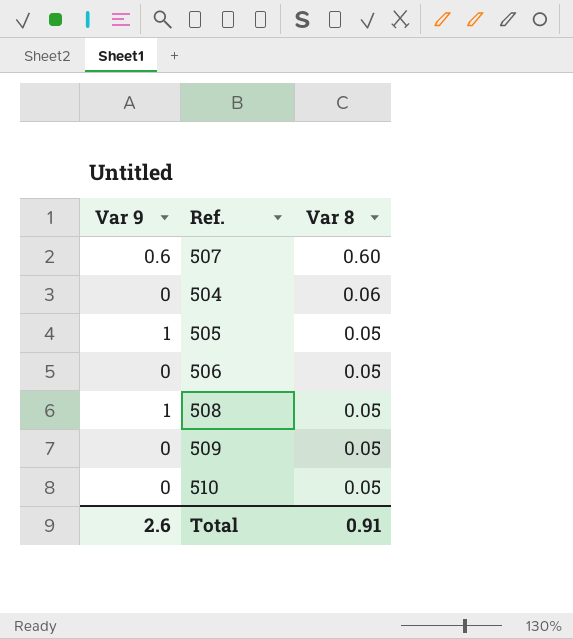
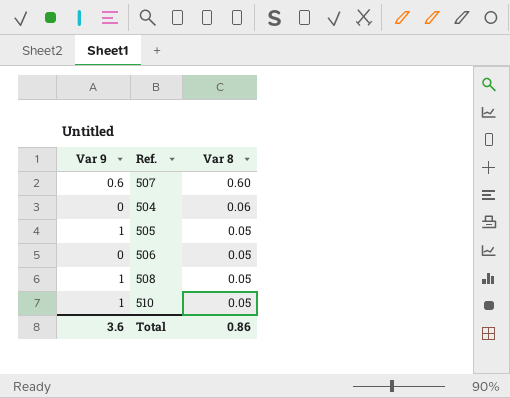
row 509: 0 | 0.05 -> none
510 | Var 9: 0 -> 1
Total | Var 9: 2.6 -> 3.6
Total | Var 8: 0.91 -> 0.86

